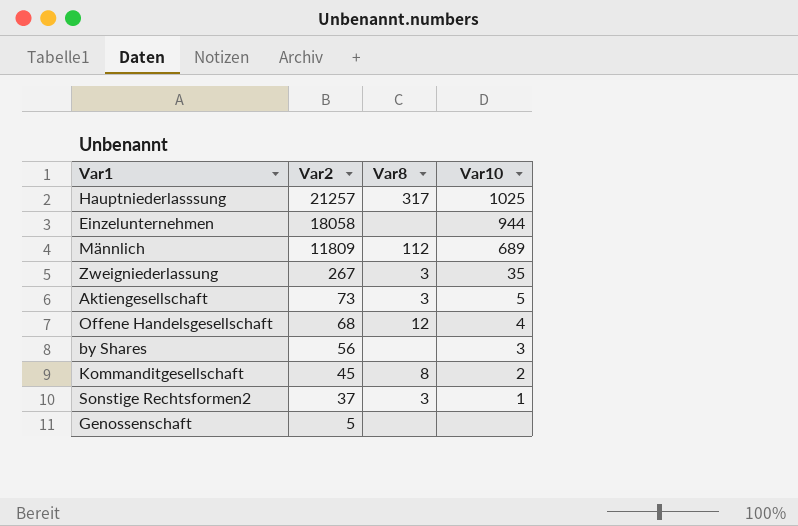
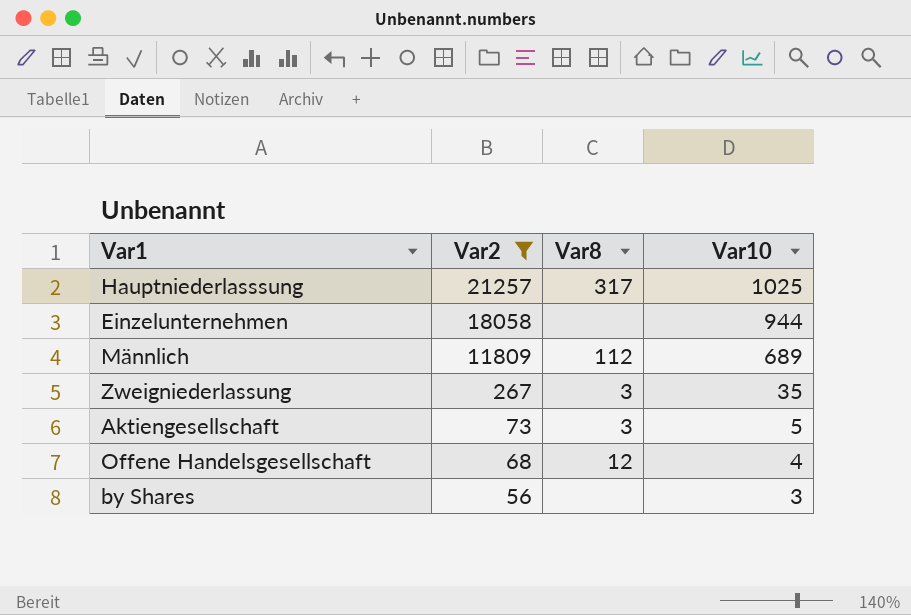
filter: none -> Var2 >= 56

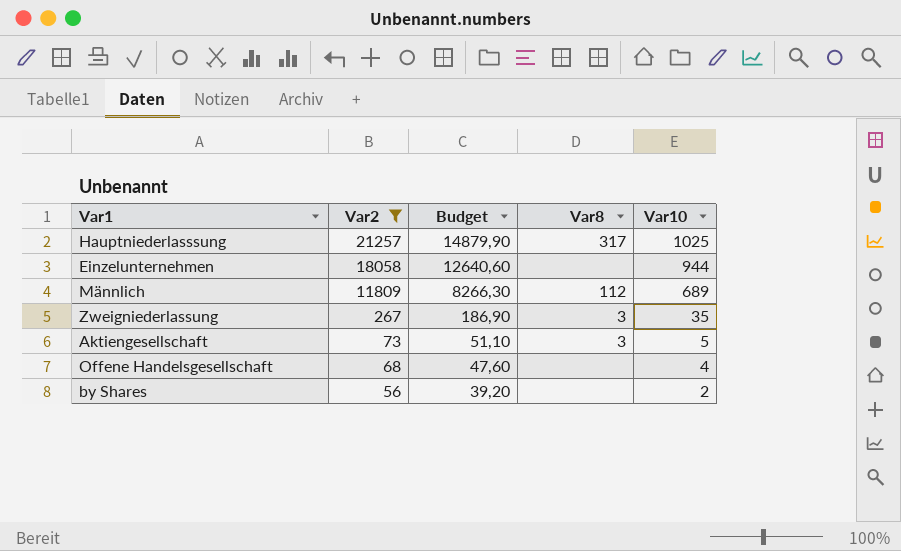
column Budget | formula: none -> [Var2] * 0,7
Offene Handelsgesellschaft | Var8: 12 -> none
by Shares | Var10: 3 -> 2

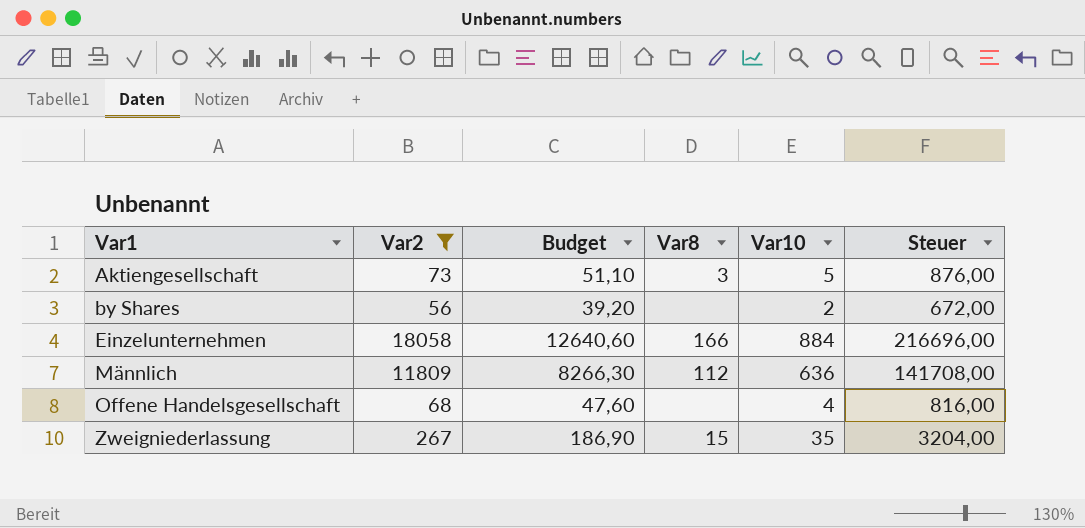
row order: Var2 descending -> Var1 ascending
column Steuer | formula: none -> [Var2] * 12
row Hauptniederlasssung: 21257 | 14879,90 | 317 | 1025 -> none
Einzelunternehmen | Var8: none -> 166
Einzelunternehmen | Var10: 944 -> 884
Männlich | Var10: 689 -> 636
Zweigniederlassung | Var8: 3 -> 15

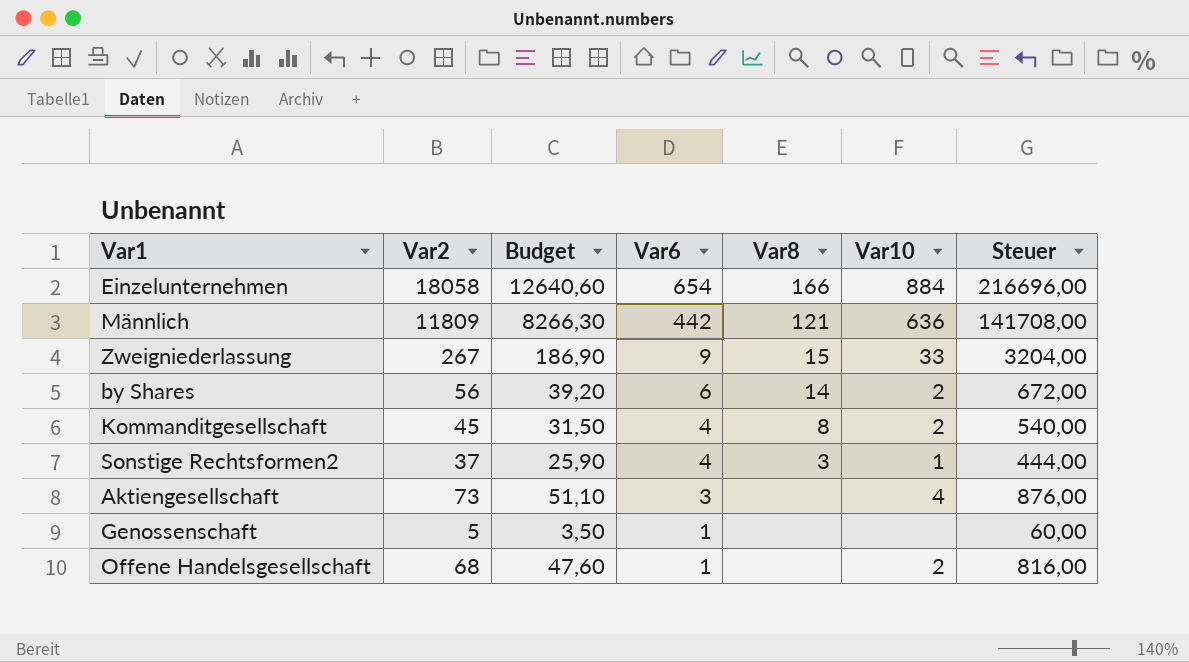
filter: Var2 >= 56 -> none
row order: Var1 ascending -> Var6 descending
column Var6 | position: none -> 4
Männlich | Var8: 112 -> 121
Zweigniederlassung | Var10: 35 -> 33
by Shares | Var8: none -> 14
Aktiengesellschaft | Var8: 3 -> none
Aktiengesellschaft | Var10: 5 -> 4
Offene Handelsgesellschaft | Var10: 4 -> 2

